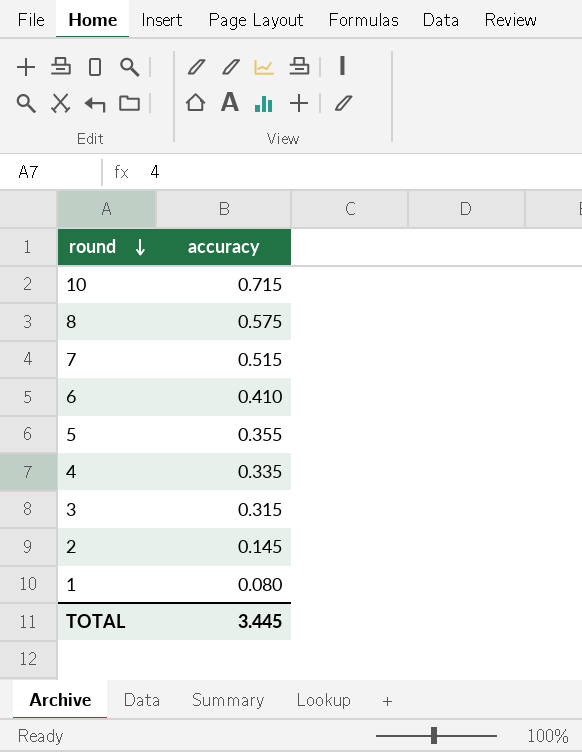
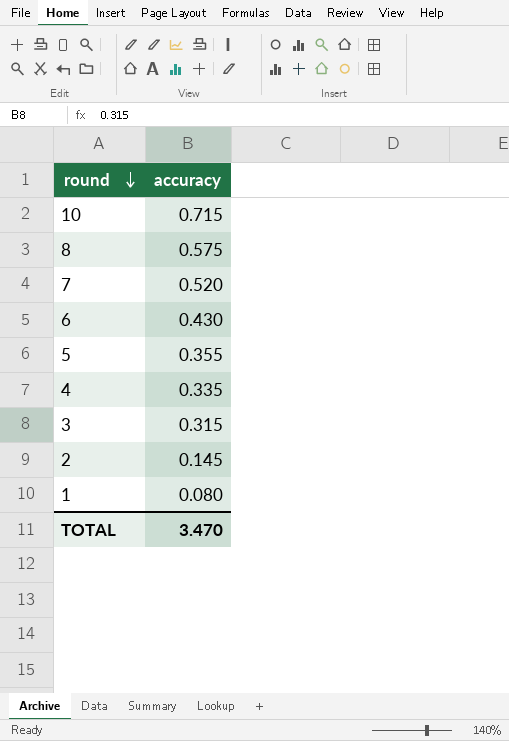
7 | accuracy: 0.515 -> 0.520
6 | accuracy: 0.410 -> 0.430
TOTAL | accuracy: 3.445 -> 3.470

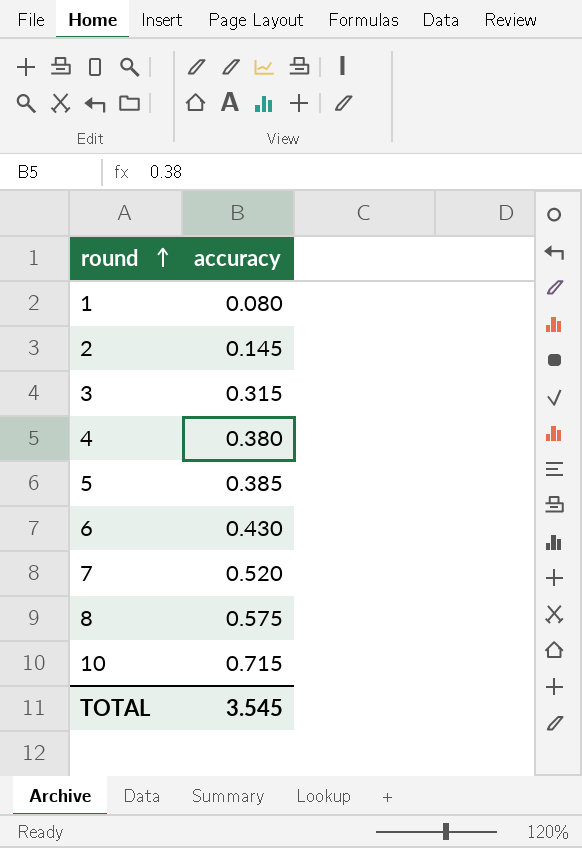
row order: round descending -> round ascending
4 | accuracy: 0.335 -> 0.380
5 | accuracy: 0.355 -> 0.385
TOTAL | accuracy: 3.470 -> 3.545

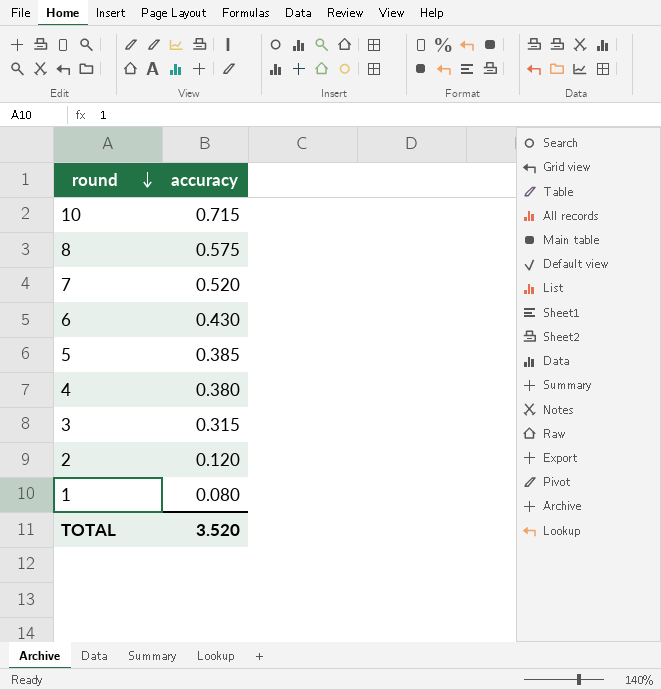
row order: round ascending -> round descending
2 | accuracy: 0.145 -> 0.120
TOTAL | accuracy: 3.545 -> 3.520

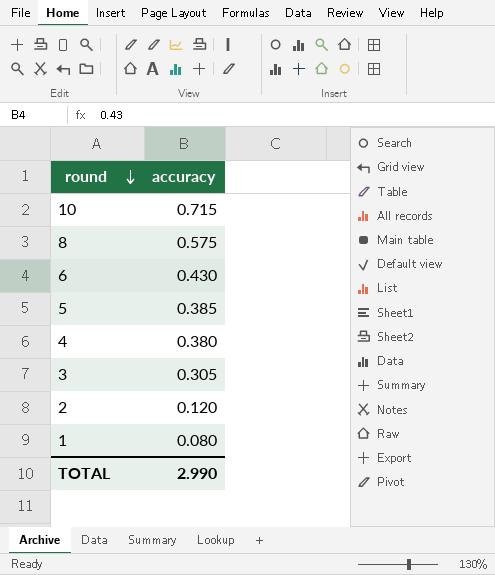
row 7: 0.520 -> none
3 | accuracy: 0.315 -> 0.305
TOTAL | accuracy: 3.520 -> 2.990

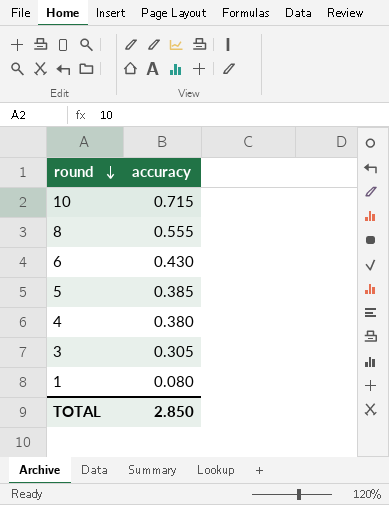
row 2: 0.120 -> none
8 | accuracy: 0.575 -> 0.555
TOTAL | accuracy: 2.990 -> 2.850

